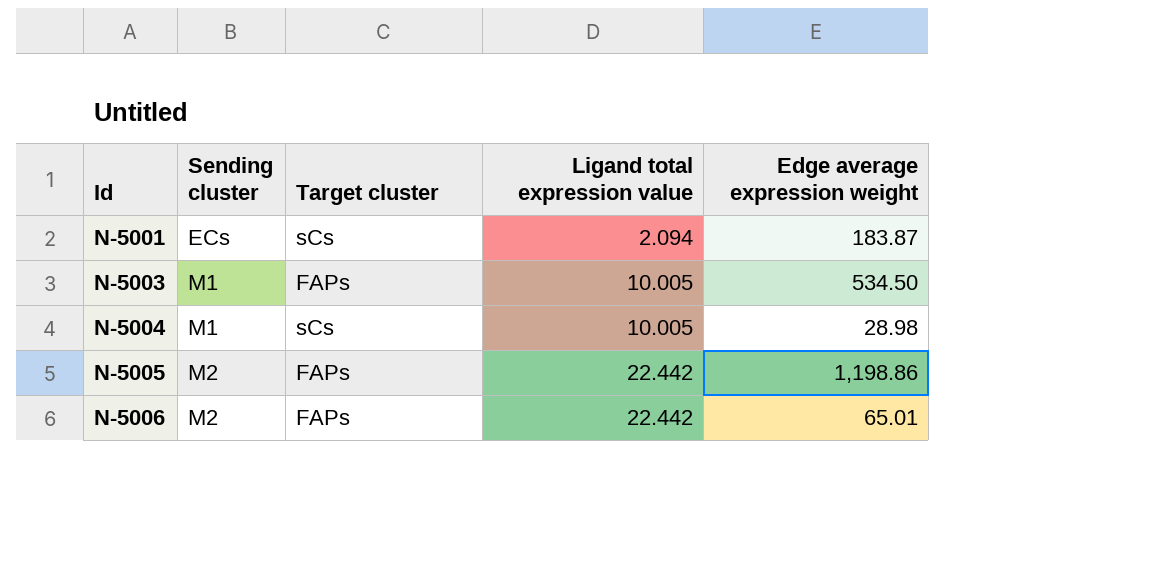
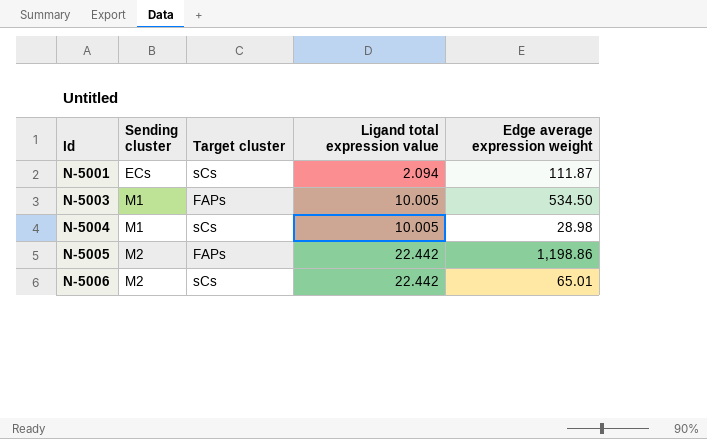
N-5001 | Edge average expression weight: 183.87 -> 111.87
N-5006 | Target cluster: FAPs -> sCs

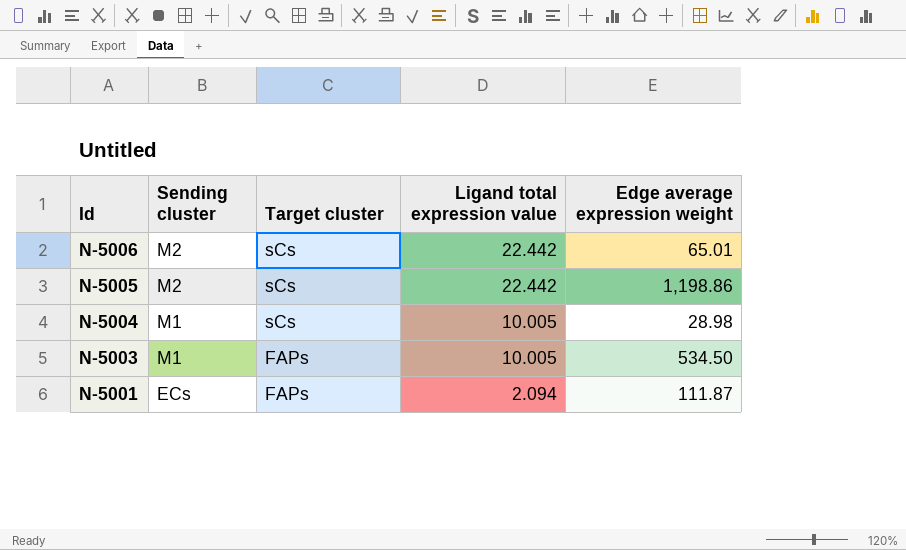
row order: Id ascending -> Id descending
N-5005 | Target cluster: FAPs -> sCs
N-5001 | Target cluster: sCs -> FAPs

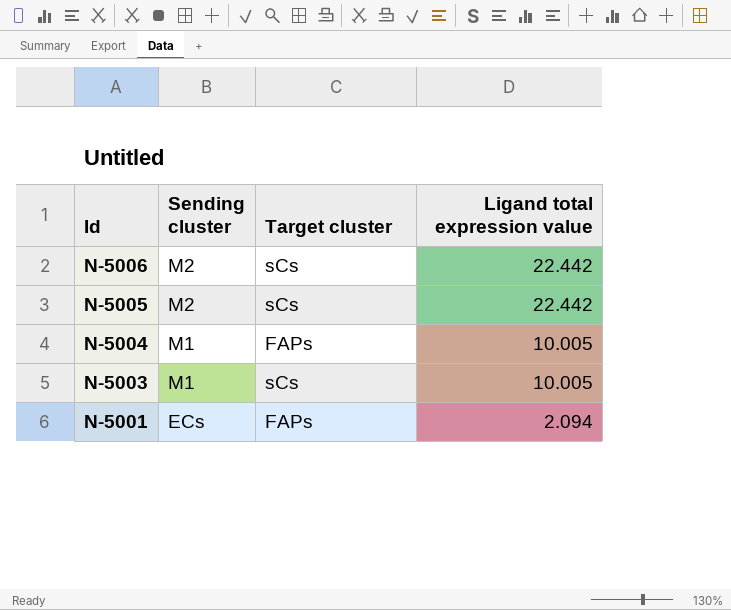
column Edge average expression weight | position: 5 -> none
N-5004 | Target cluster: sCs -> FAPs
N-5003 | Target cluster: FAPs -> sCs

